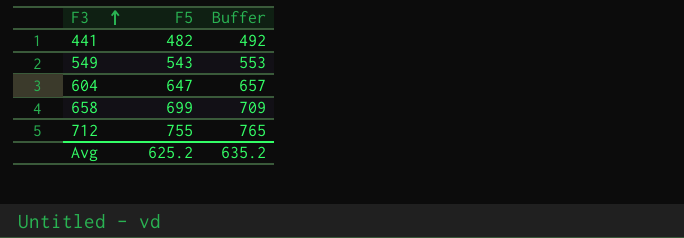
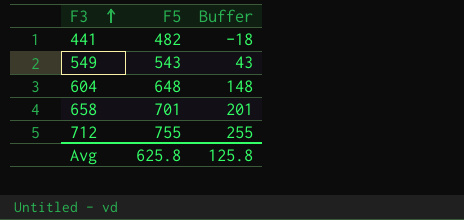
column Buffer | formula: [F5] + 10 -> [F5] - 500
604 | F5: 647 -> 648
658 | F5: 699 -> 701
Avg | F5: 625.2 -> 625.8
Avg | Buffer: 635.2 -> 125.8

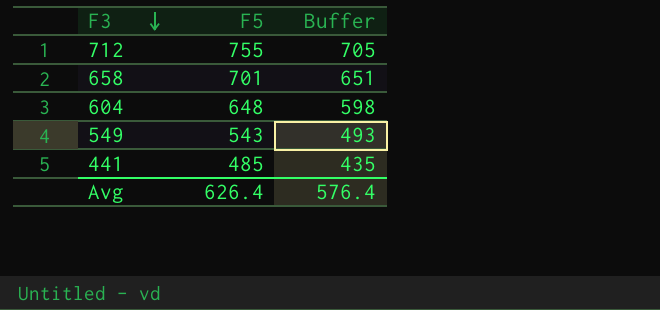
row order: F3 ascending -> F3 descending
column Buffer | formula: [F5] - 500 -> [F5] - 50
441 | F5: 482 -> 485
Avg | F5: 625.8 -> 626.4
Avg | Buffer: 125.8 -> 576.4

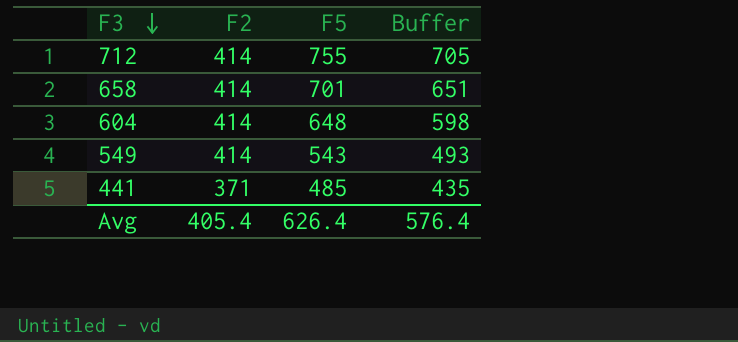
column F2 | position: none -> 2

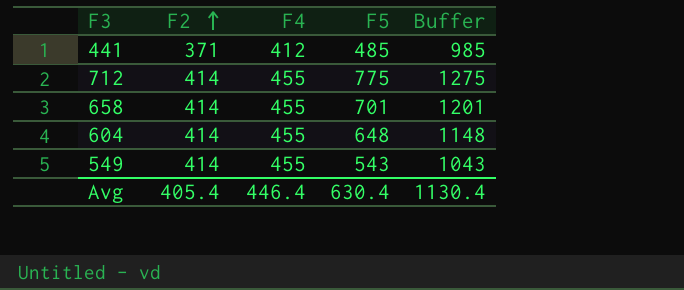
row order: F3 descending -> F2 ascending
column F4 | position: none -> 3
column Buffer | formula: [F5] - 50 -> [F5] + 500
712 | F5: 755 -> 775
Avg | F5: 626.4 -> 630.4
Avg | Buffer: 576.4 -> 1130.4

